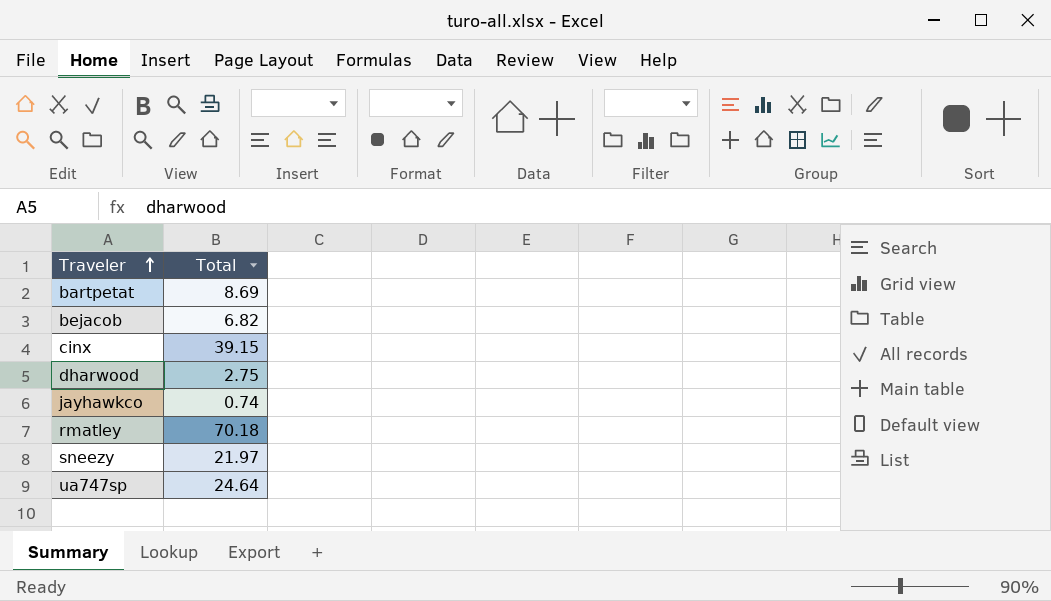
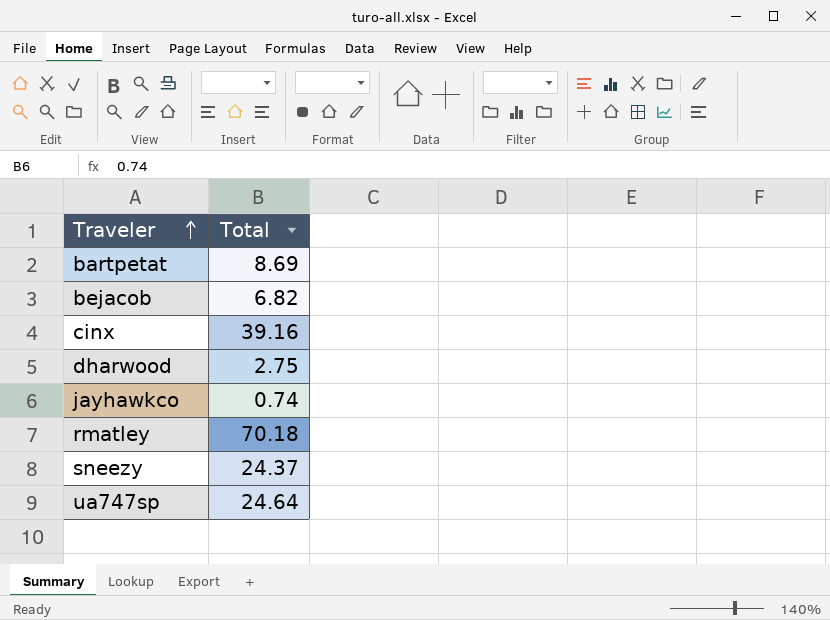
cinx | Total: 39.15 -> 39.16
sneezy | Total: 21.97 -> 24.37

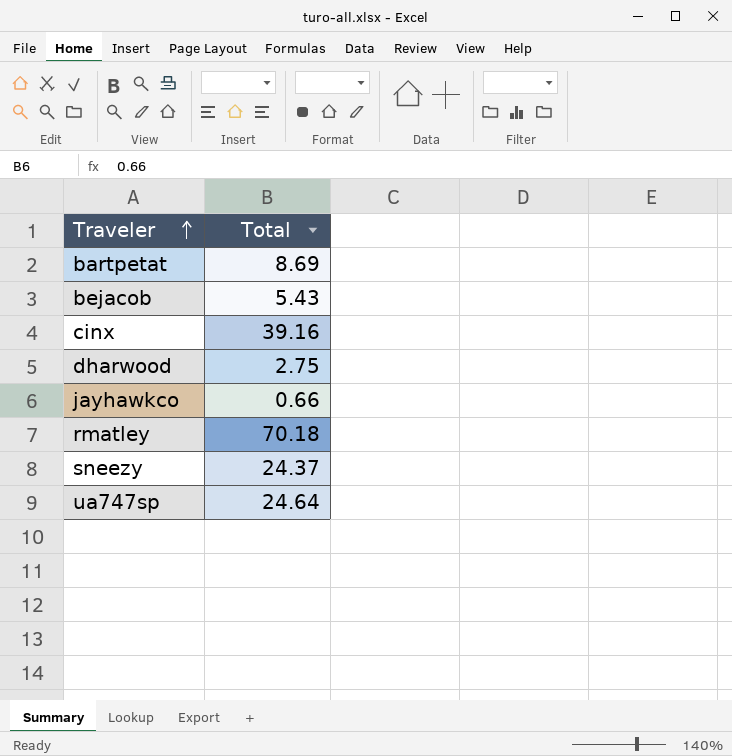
bejacob | Total: 6.82 -> 5.43
jayhawkco | Total: 0.74 -> 0.66

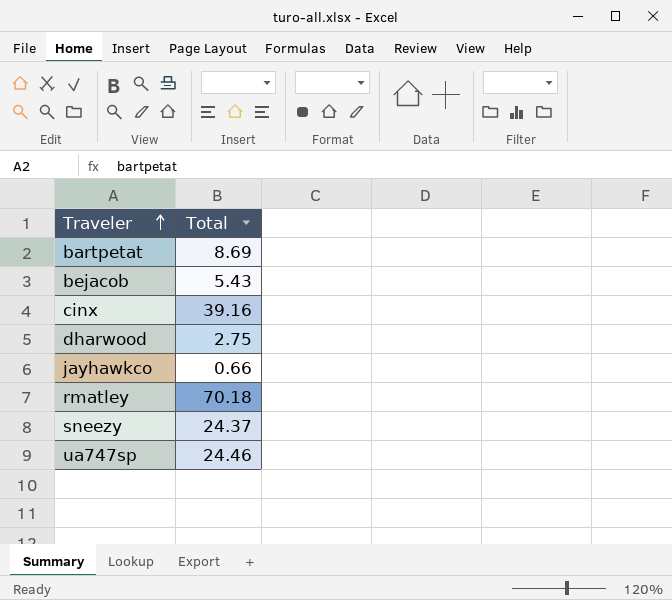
ua747sp | Total: 24.64 -> 24.46

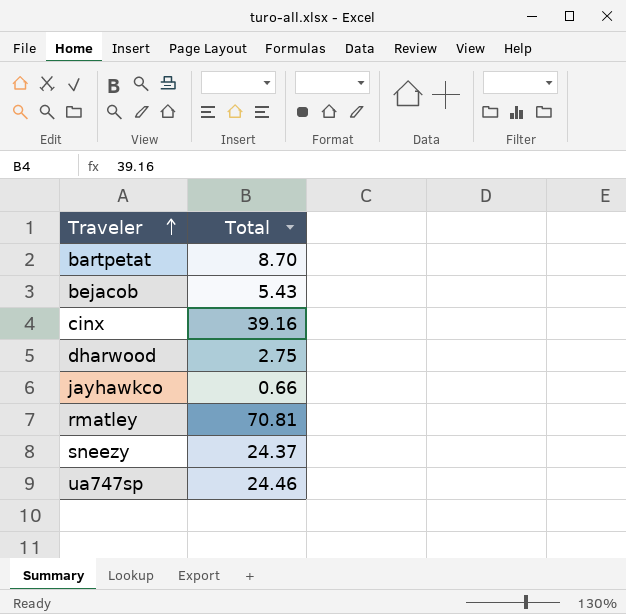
bartpetat | Total: 8.69 -> 8.70
rmatley | Total: 70.18 -> 70.81

